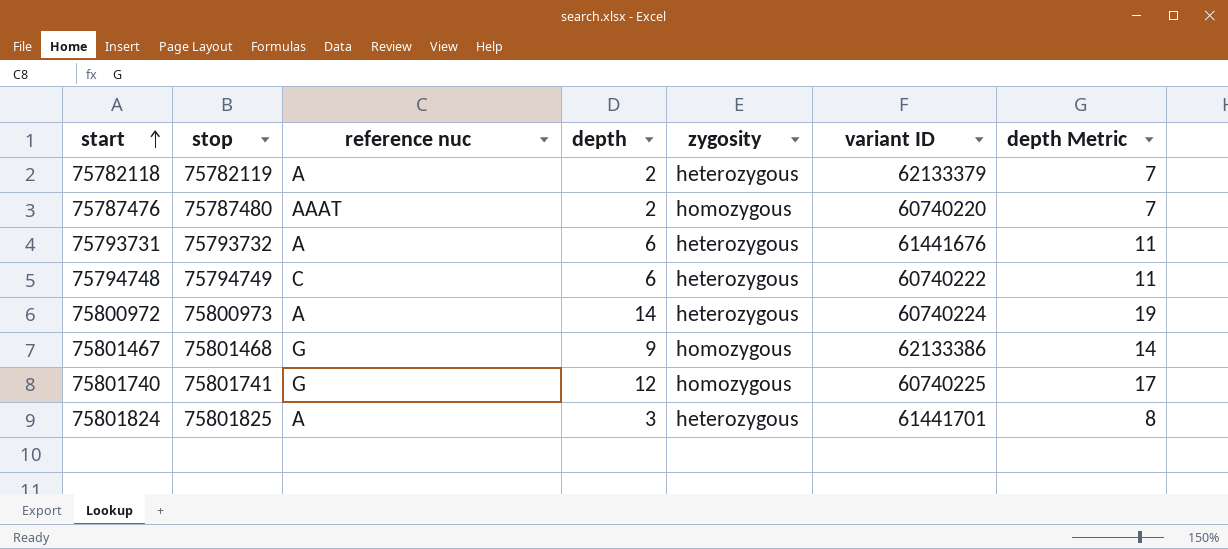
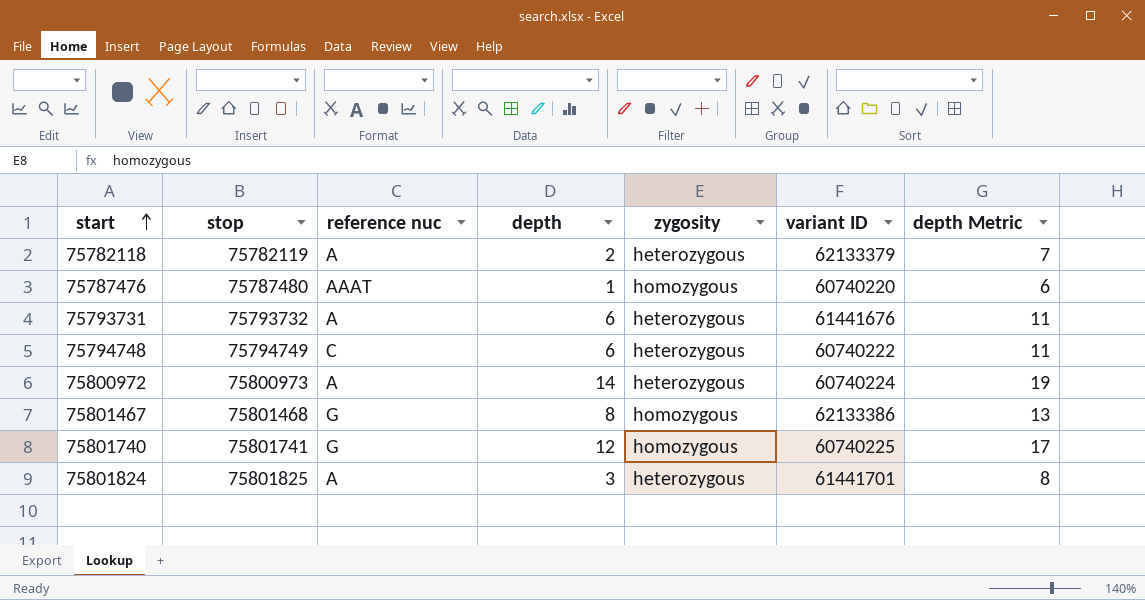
75787476 | depth: 2 -> 1
75787476 | depth Metric: 7 -> 6
75801467 | depth: 9 -> 8
75801467 | depth Metric: 14 -> 13

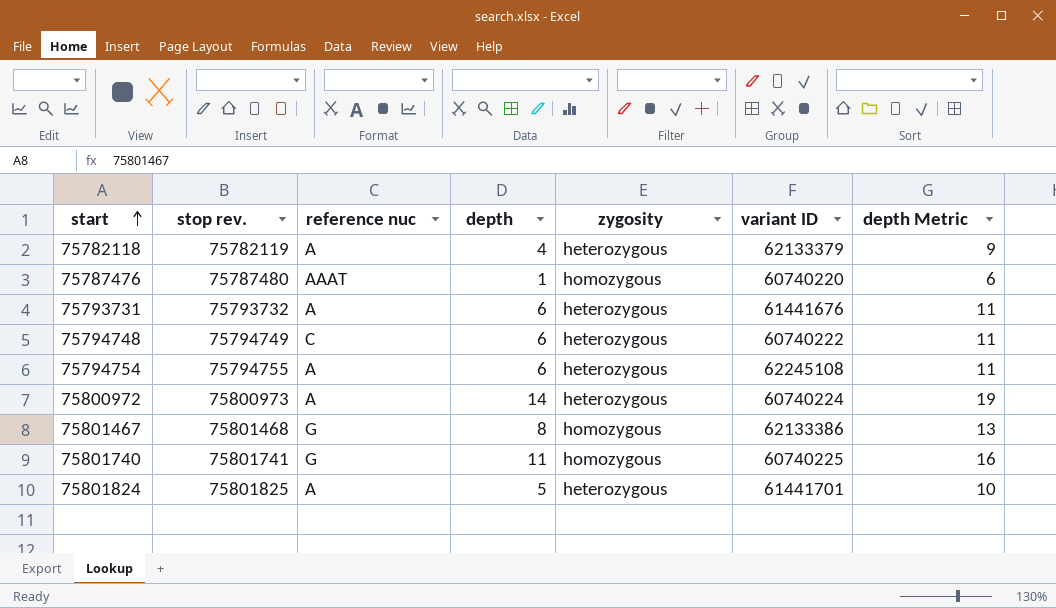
column name: stop -> stop rev.
75782118 | depth: 2 -> 4
75782118 | depth Metric: 7 -> 9
row 75794754: none -> 75794755 | A | 6 | heterozygous | 62245108 | 11
75801740 | depth: 12 -> 11
75801740 | depth Metric: 17 -> 16
75801824 | depth: 3 -> 5
75801824 | depth Metric: 8 -> 10

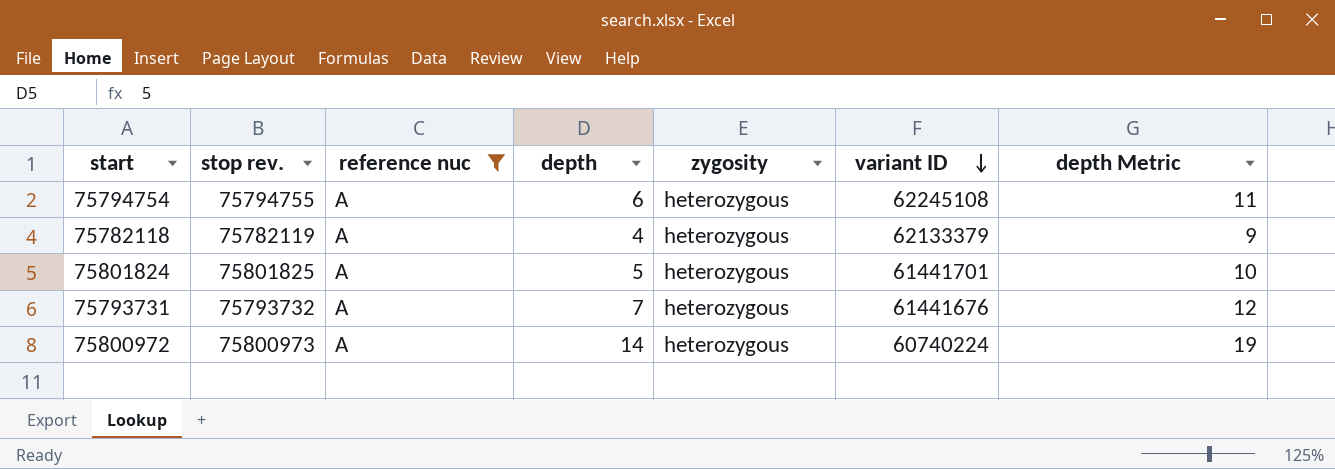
filter: none -> reference nuc = A
row order: start ascending -> variant ID descending
75793731 | depth: 6 -> 7
75793731 | depth Metric: 11 -> 12

